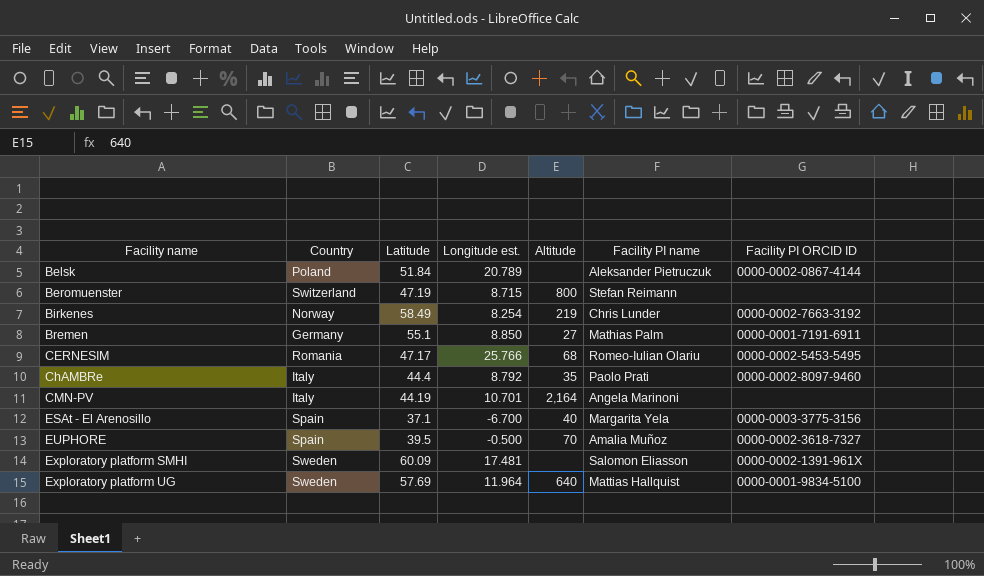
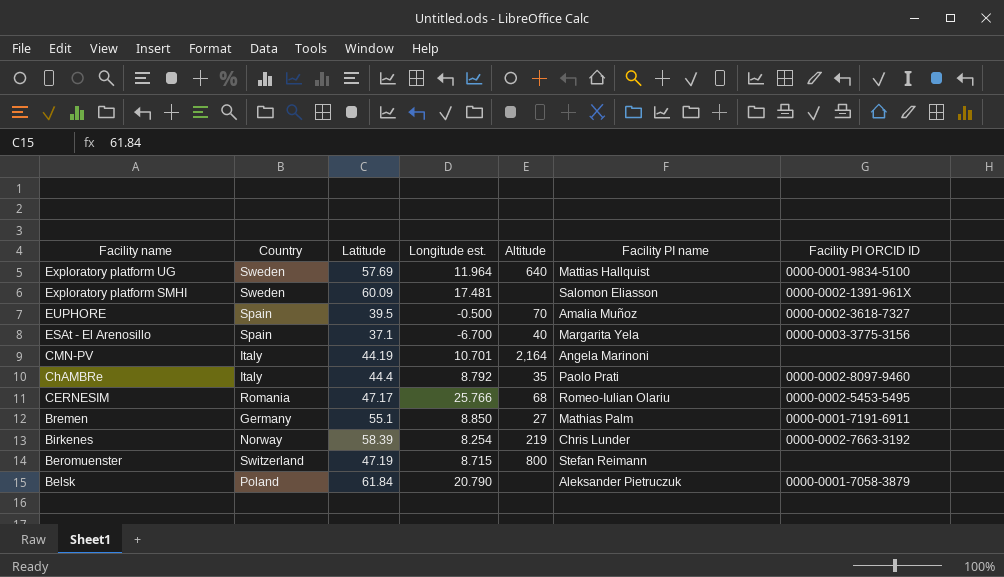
row order: Facility name ascending -> Facility name descending
Birkenes | Latitude: 58.49 -> 58.39
Belsk | Latitude: 51.84 -> 61.84
Belsk | Longitude est.: 20.789 -> 20.790
Belsk | Facility PI ORCID ID: 0000-0002-0867-4144 -> 0000-0001-7058-3879

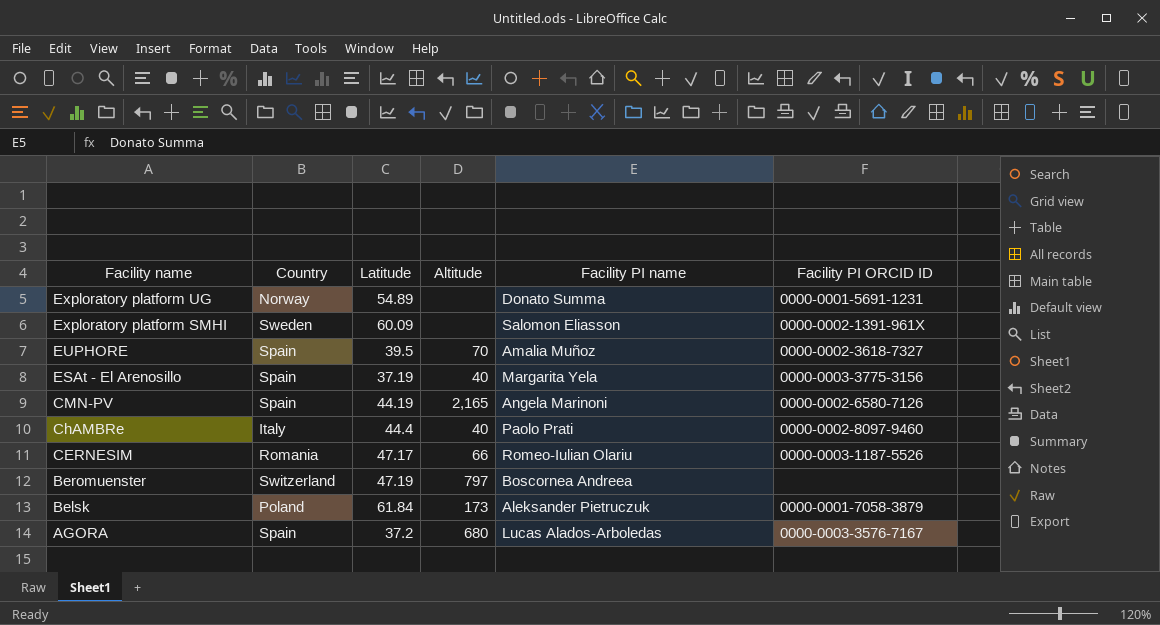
column Longitude est. | position: 4 -> none
row Bremen: Germany | 55.1 | 8.850 | 27 | Mathias Palm | 0000-0001-7191-6911 -> none
row Birkenes: Norway | 58.39 | 8.254 | 219 | Chris Lunder | 0000-0002-7663-3192 -> none
Exploratory platform UG | Country: Sweden -> Norway
Exploratory platform UG | Latitude: 57.69 -> 54.89
Exploratory platform UG | Altitude: 640 -> none
Exploratory platform UG | Facility PI name: Mattias Hallquist -> Donato Summa
Exploratory platform UG | Facility PI ORCID ID: 0000-0001-9834-5100 -> 0000-0001-5691-1231
ESAt - El Arenosillo | Latitude: 37.1 -> 37.19
CMN-PV | Country: Italy -> Spain
CMN-PV | Altitude: 2,164 -> 2,165
CMN-PV | Facility PI ORCID ID: none -> 0000-0002-6580-7126
ChAMBRe | Altitude: 35 -> 40
CERNESIM | Altitude: 68 -> 66
CERNESIM | Facility PI ORCID ID: 0000-0002-5453-5495 -> 0000-0003-1187-5526
Beromuenster | Altitude: 800 -> 797
Beromuenster | Facility PI name: Stefan Reimann -> Boscornea Andreea
Belsk | Altitude: none -> 173
row AGORA: none -> Spain | 37.2 | 680 | Lucas Alados-Arboledas | 0000-0003-3576-7167

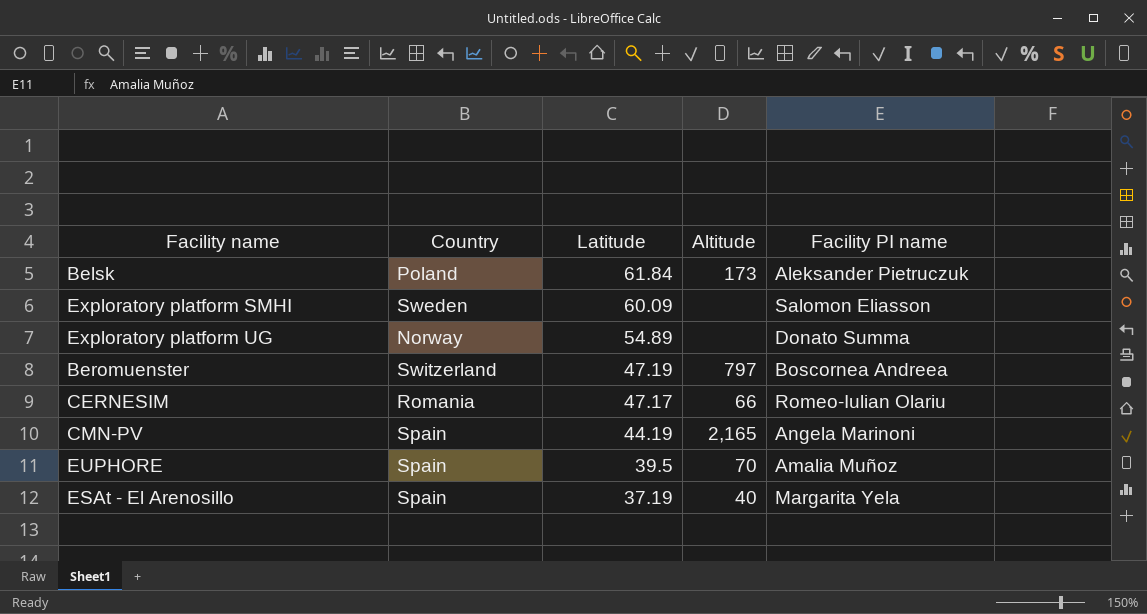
row order: Facility name descending -> Latitude descending
column Facility PI ORCID ID | position: 6 -> none
row ChAMBRe: Italy | 44.4 | 40 | Paolo Prati | 0000-0002-8097-9460 -> none
row AGORA: Spain | 37.2 | 680 | Lucas Alados-Arboledas | 0000-0003-3576-7167 -> none

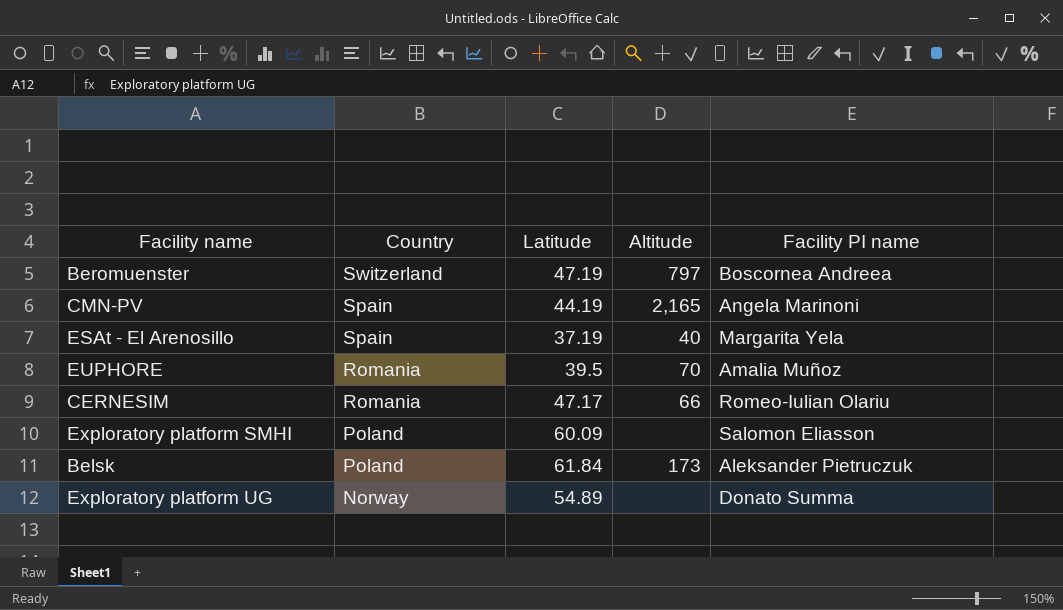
row order: Latitude descending -> Country descending
EUPHORE | Country: Spain -> Romania
Exploratory platform SMHI | Country: Sweden -> Poland

